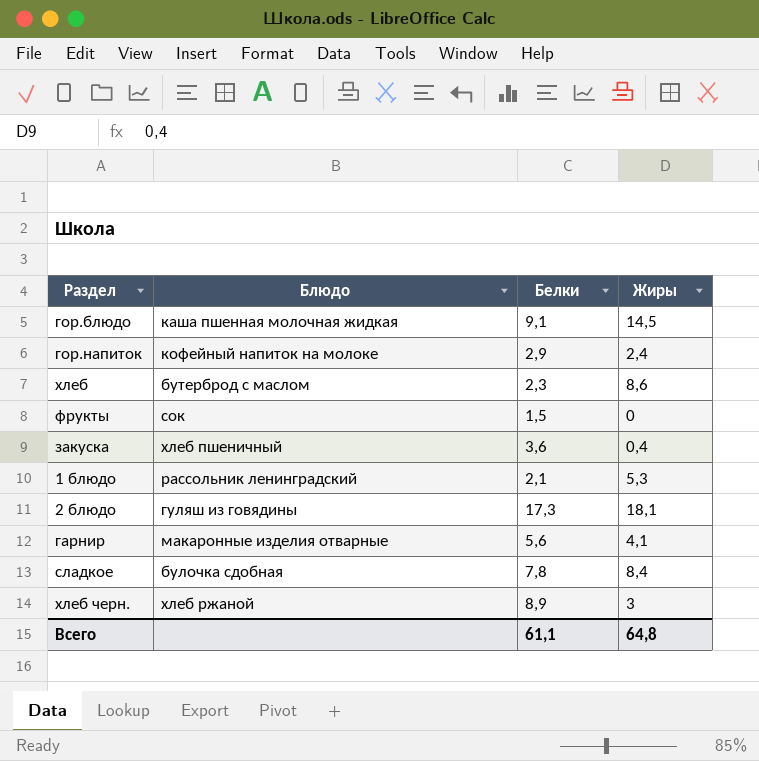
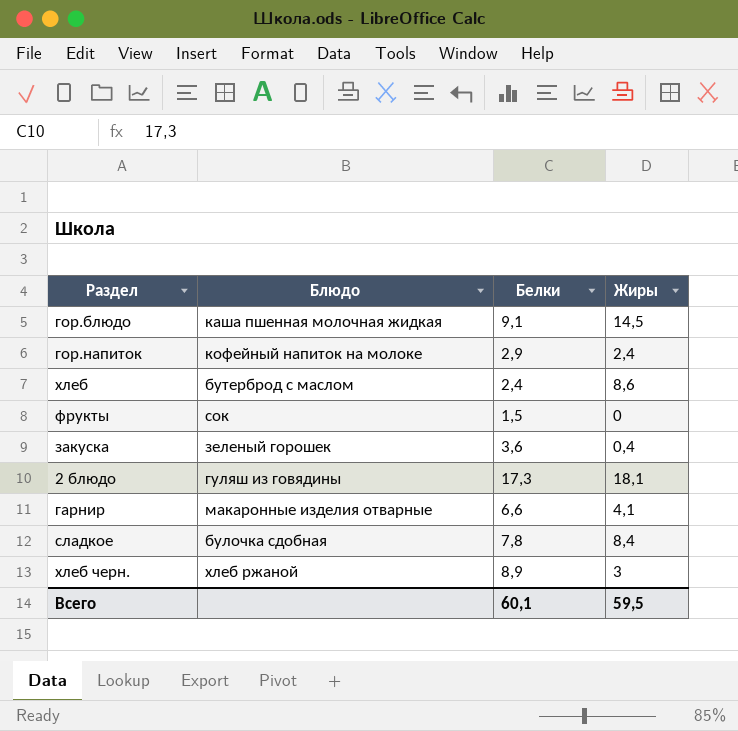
row 1 блюдо: рассольник ленинградский | 2,1 | 5,3 -> none
хлеб | Белки: 2,3 -> 2,4
закуска | Блюдо: хлеб пшеничный -> зеленый горошек
гарнир | Белки: 5,6 -> 6,6
Всего | Белки: 61,1 -> 60,1
Всего | Жиры: 64,8 -> 59,5

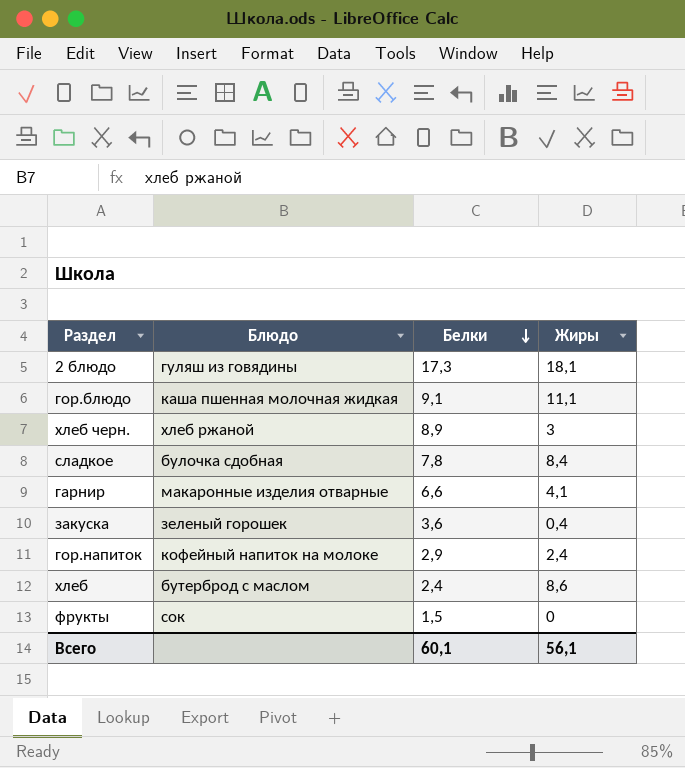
row order: none -> Белки descending
гор.блюдо | Жиры: 14,5 -> 11,1
Всего | Жиры: 59,5 -> 56,1

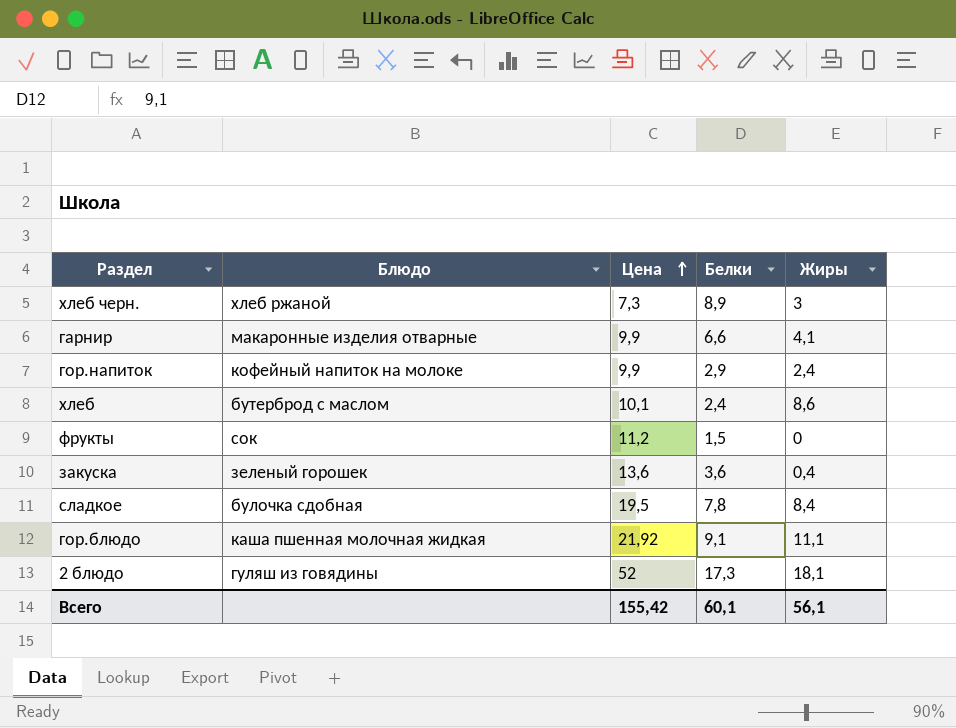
row order: Белки descending -> Цена ascending
column Цена | position: none -> 3

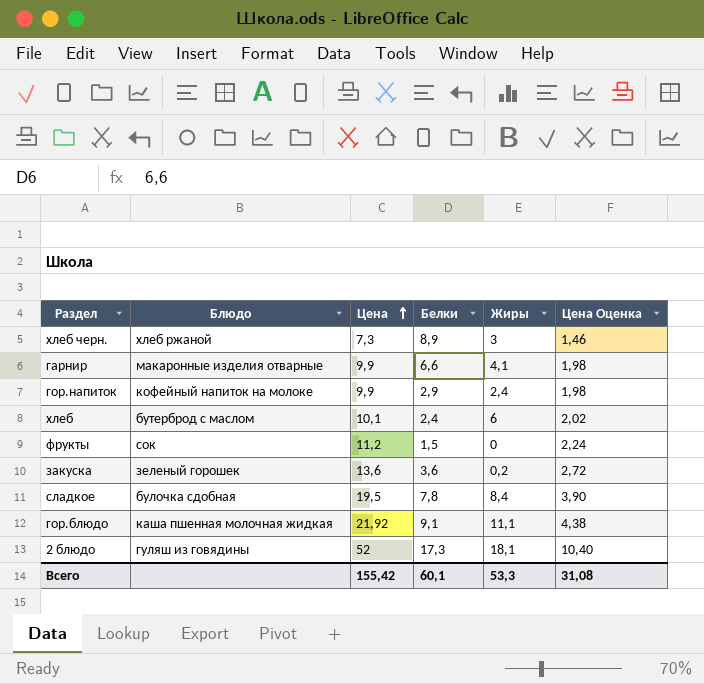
column Цена Оценка | formula: none -> [Цена] * 0,2
хлеб | Жиры: 8,6 -> 6
закуска | Жиры: 0,4 -> 0,2
Всего | Жиры: 56,1 -> 53,3

